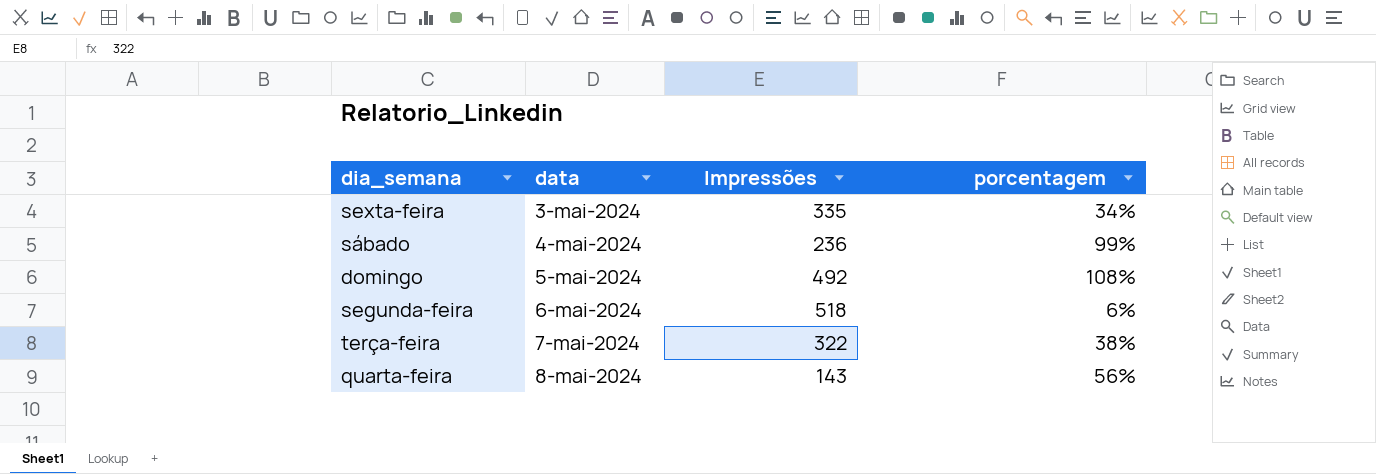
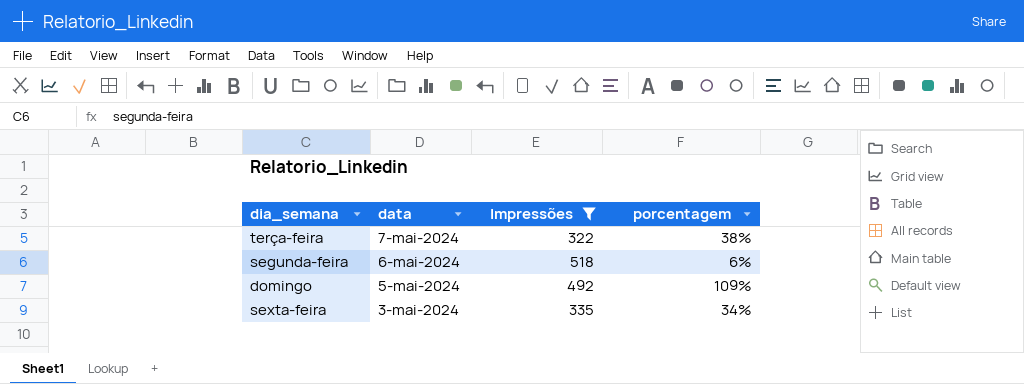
filter: none -> Impressões >= 322
row order: data ascending -> data descending
domingo | porcentagem: 108% -> 109%

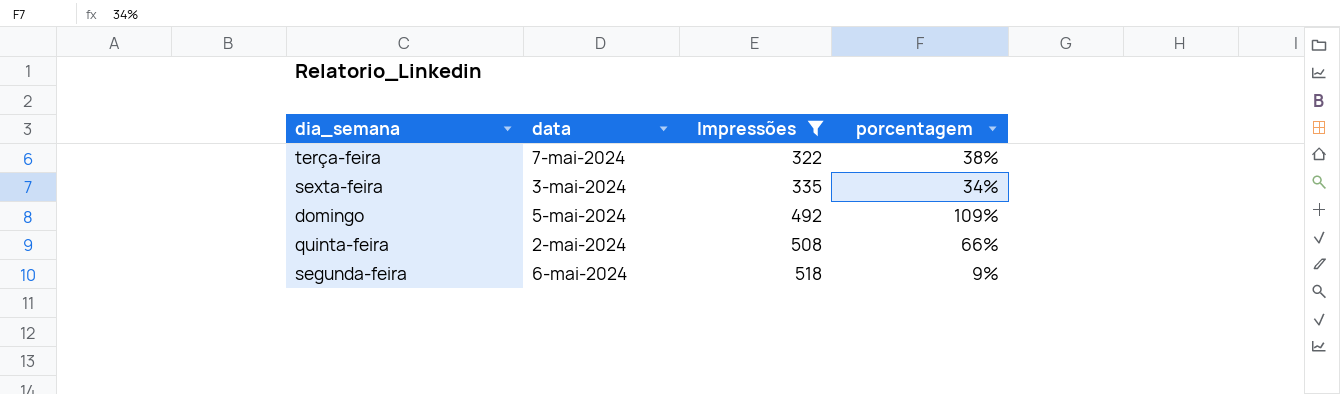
row order: data descending -> Impressões ascending
row quinta-feira: none -> 2-mai-2024 | 508 | 66%
segunda-feira | porcentagem: 6% -> 9%

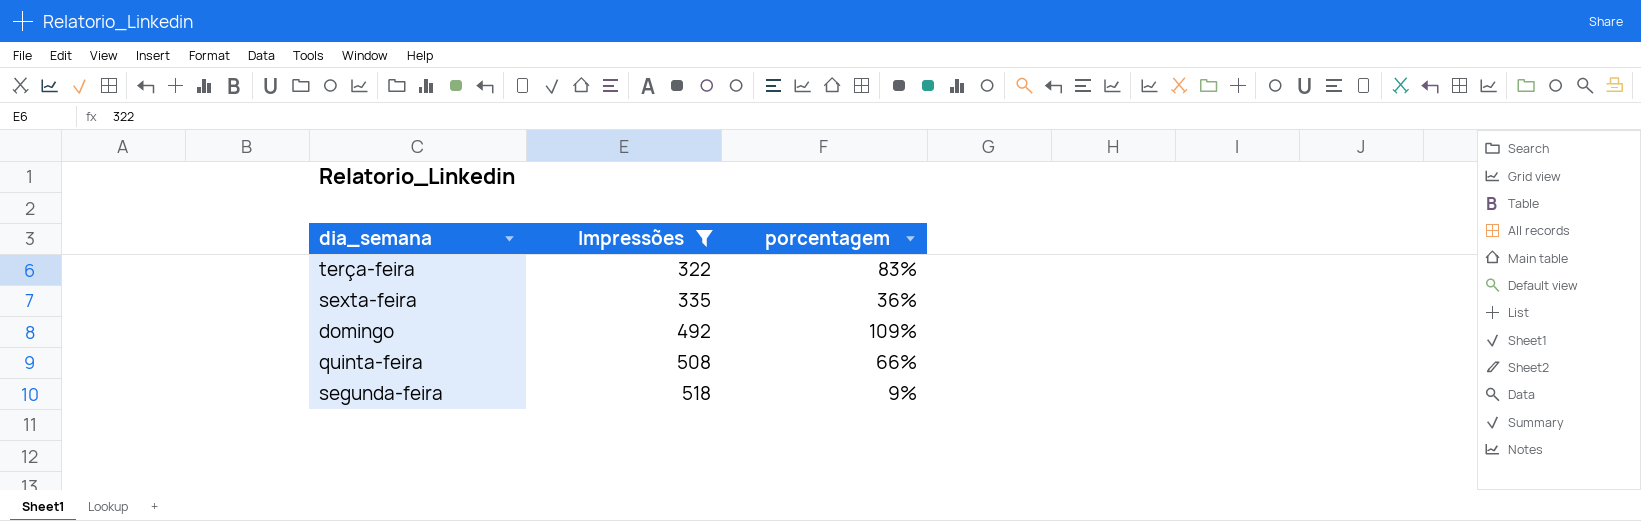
column data | position: 2 -> none
terça-feira | porcentagem: 38% -> 83%
sexta-feira | porcentagem: 34% -> 36%

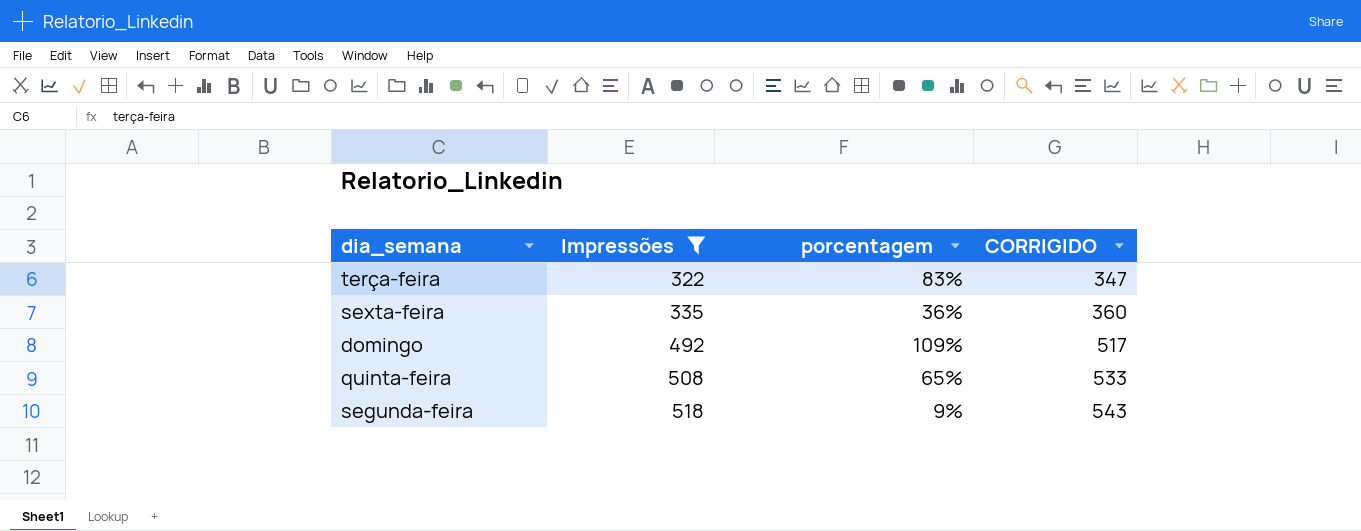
column CORRIGIDO | formula: none -> [Impressões] + 25
quinta-feira | porcentagem: 66% -> 65%

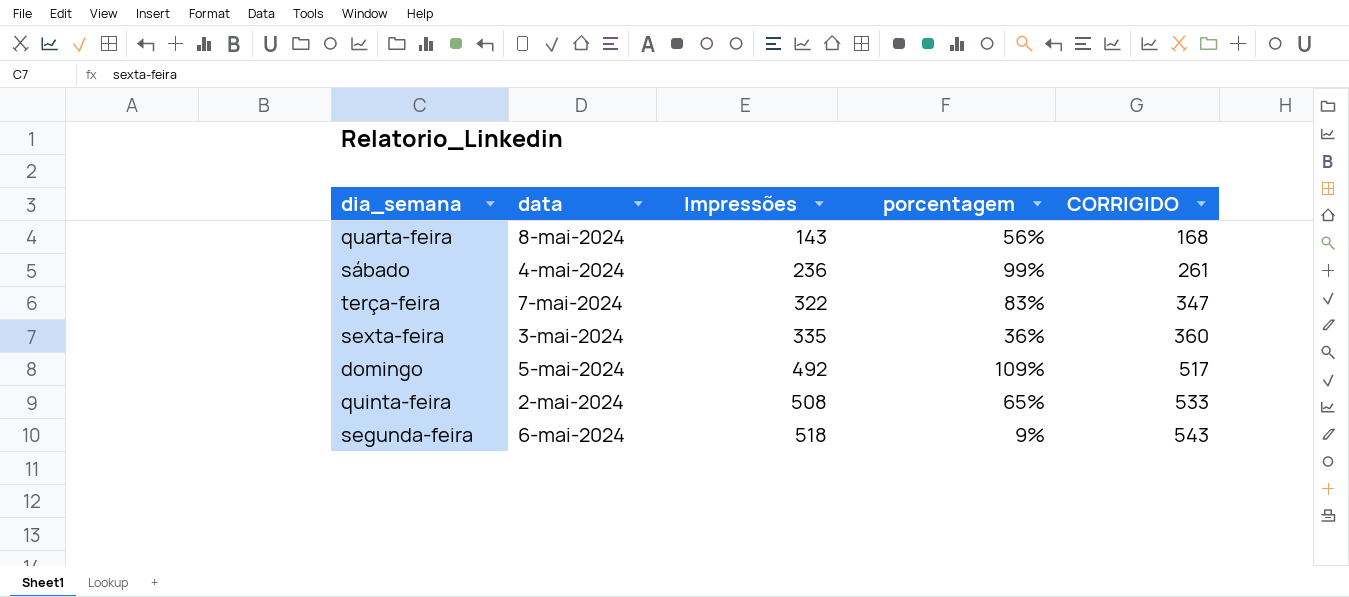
filter: Impressões >= 322 -> none
column data | position: none -> 2

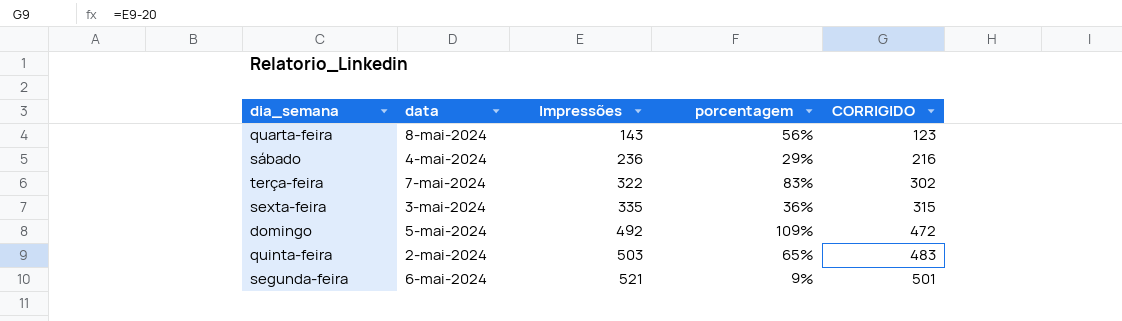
column CORRIGIDO | formula: [Impressões] + 25 -> [Impressões] - 20
sábado | porcentagem: 99% -> 29%
quinta-feira | Impressões: 508 -> 503
segunda-feira | Impressões: 518 -> 521

